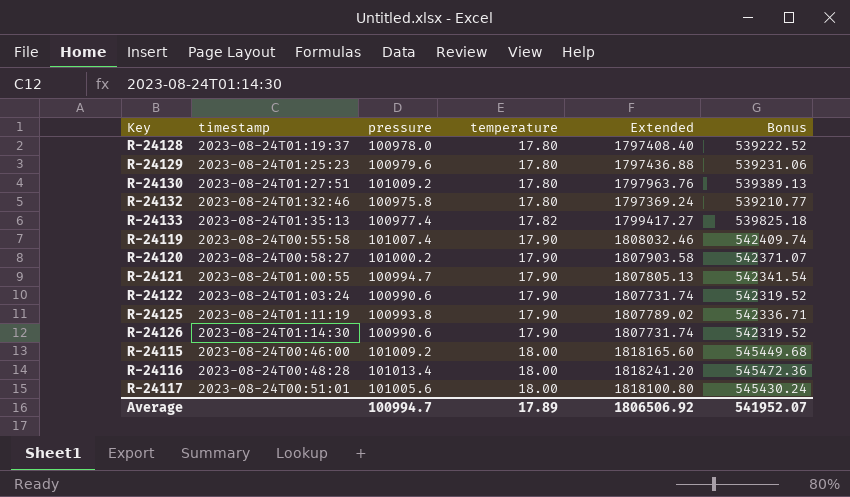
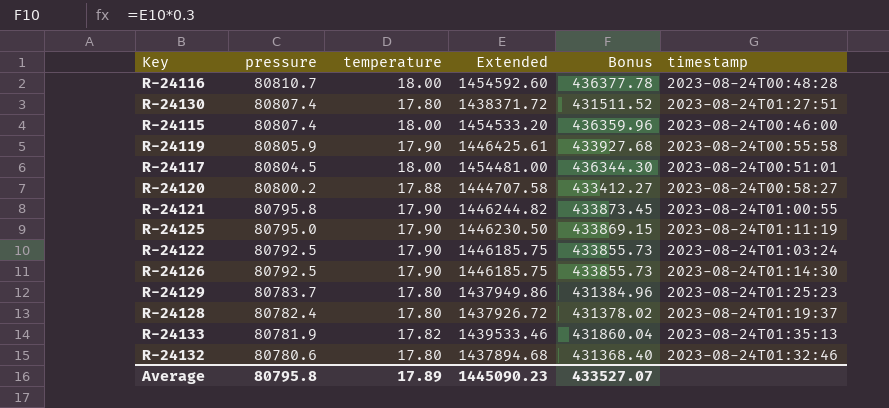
row order: temperature ascending -> pressure descending
column timestamp | position: 2 -> 6
R-24116 | pressure: 101013.4 -> 80810.7
R-24116 | Extended: 1818241.20 -> 1454592.60
R-24116 | Bonus: 545472.36 -> 436377.78
R-24130 | pressure: 101009.2 -> 80807.4
R-24130 | Extended: 1797963.76 -> 1438371.72
R-24130 | Bonus: 539389.13 -> 431511.52
R-24115 | pressure: 101009.2 -> 80807.4
R-24115 | Extended: 1818165.60 -> 1454533.20
R-24115 | Bonus: 545449.68 -> 436359.96
R-24119 | pressure: 101007.4 -> 80805.9
R-24119 | Extended: 1808032.46 -> 1446425.61
R-24119 | Bonus: 542409.74 -> 433927.68
R-24117 | pressure: 101005.6 -> 80804.5
R-24117 | Extended: 1818100.80 -> 1454481.00
R-24117 | Bonus: 545430.24 -> 436344.30
R-24120 | pressure: 101000.2 -> 80800.2
R-24120 | temperature: 17.90 -> 17.88
R-24120 | Extended: 1807903.58 -> 1444707.58
R-24120 | Bonus: 542371.07 -> 433412.27
R-24121 | pressure: 100994.7 -> 80795.8
R-24121 | Extended: 1807805.13 -> 1446244.82
R-24121 | Bonus: 542341.54 -> 433873.45
R-24125 | pressure: 100993.8 -> 80795.0
R-24125 | Extended: 1807789.02 -> 1446230.50
R-24125 | Bonus: 542336.71 -> 433869.15
R-24122 | pressure: 100990.6 -> 80792.5
R-24122 | Extended: 1807731.74 -> 1446185.75
R-24122 | Bonus: 542319.52 -> 433855.73
R-24126 | pressure: 100990.6 -> 80792.5
R-24126 | Extended: 1807731.74 -> 1446185.75
R-24126 | Bonus: 542319.52 -> 433855.73
R-24129 | pressure: 100979.6 -> 80783.7
R-24129 | Extended: 1797436.88 -> 1437949.86
R-24129 | Bonus: 539231.06 -> 431384.96
R-24128 | pressure: 100978.0 -> 80782.4
R-24128 | Extended: 1797408.40 -> 1437926.72
R-24128 | Bonus: 539222.52 -> 431378.02
R-24133 | pressure: 100977.4 -> 80781.9
R-24133 | Extended: 1799417.27 -> 1439533.46
R-24133 | Bonus: 539825.18 -> 431860.04
R-24132 | pressure: 100975.8 -> 80780.6
R-24132 | Extended: 1797369.24 -> 1437894.68
R-24132 | Bonus: 539210.77 -> 431368.40
Average | pressure: 100994.7 -> 80795.8
Average | Extended: 1806506.92 -> 1445090.23
Average | Bonus: 541952.07 -> 433527.07

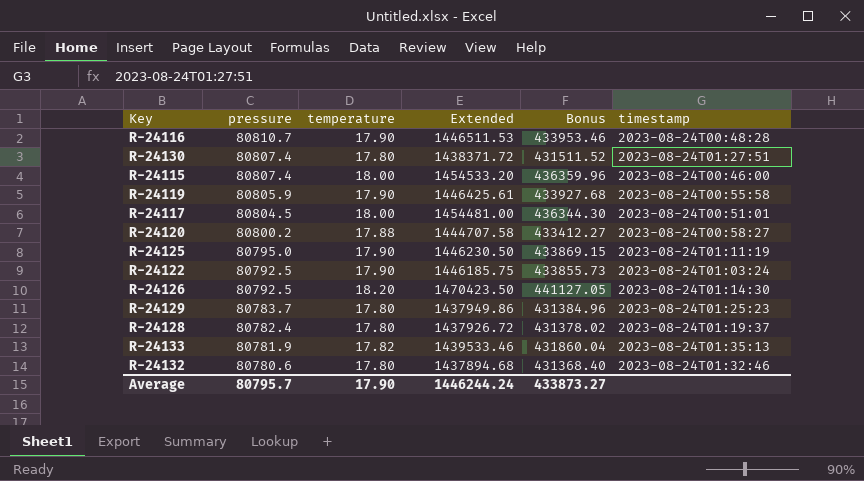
row R-24121: 80795.8 | 17.90 | 1446244.82 | 433873.45 | 2023-08-24T01:00:55 -> none
R-24116 | temperature: 18.00 -> 17.90
R-24116 | Extended: 1454592.60 -> 1446511.53
R-24116 | Bonus: 436377.78 -> 433953.46
R-24126 | temperature: 17.90 -> 18.20
R-24126 | Extended: 1446185.75 -> 1470423.50
R-24126 | Bonus: 433855.73 -> 441127.05
Average | pressure: 80795.8 -> 80795.7
Average | temperature: 17.89 -> 17.90
Average | Extended: 1445090.23 -> 1446244.24
Average | Bonus: 433527.07 -> 433873.27

